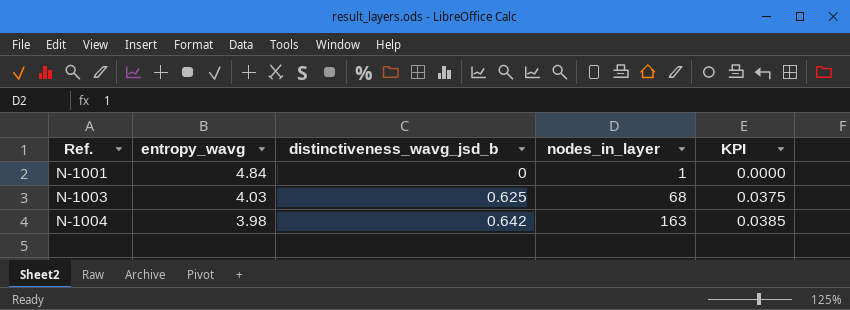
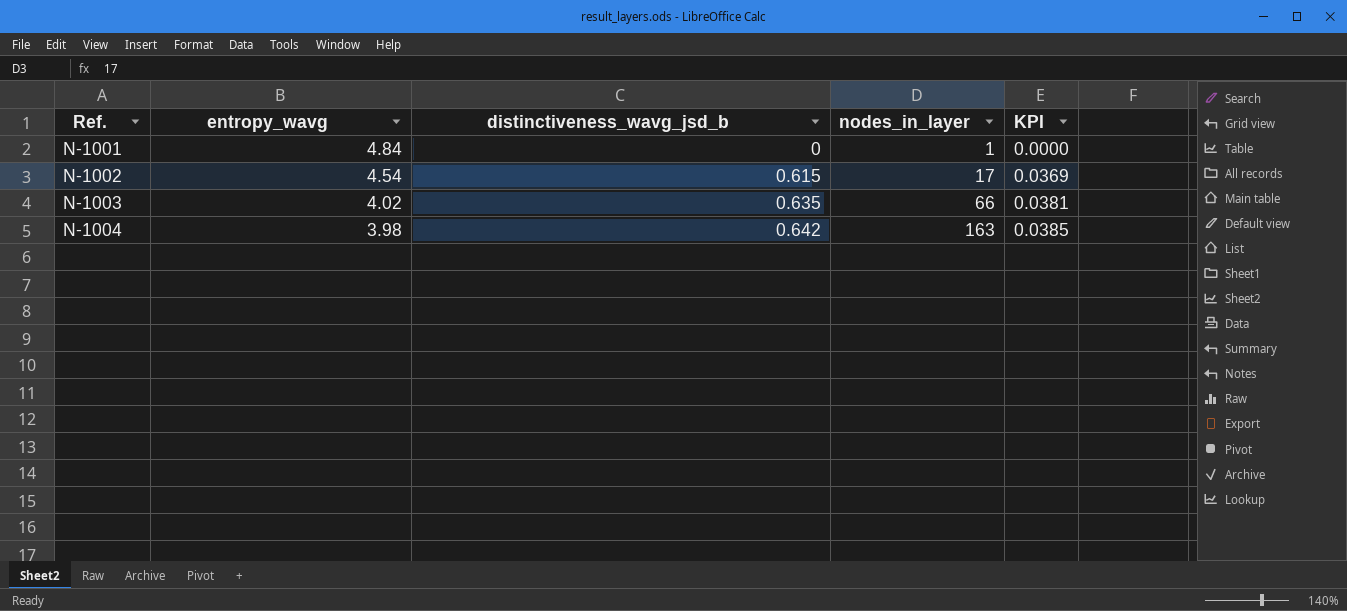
row N-1002: none -> 4.54 | 0.615 | 17 | 0.0369
N-1003 | entropy_wavg: 4.03 -> 4.02
N-1003 | distinctiveness_wavg_jsd_b: 0.625 -> 0.635
N-1003 | nodes_in_layer: 68 -> 66
N-1003 | KPI: 0.0375 -> 0.0381

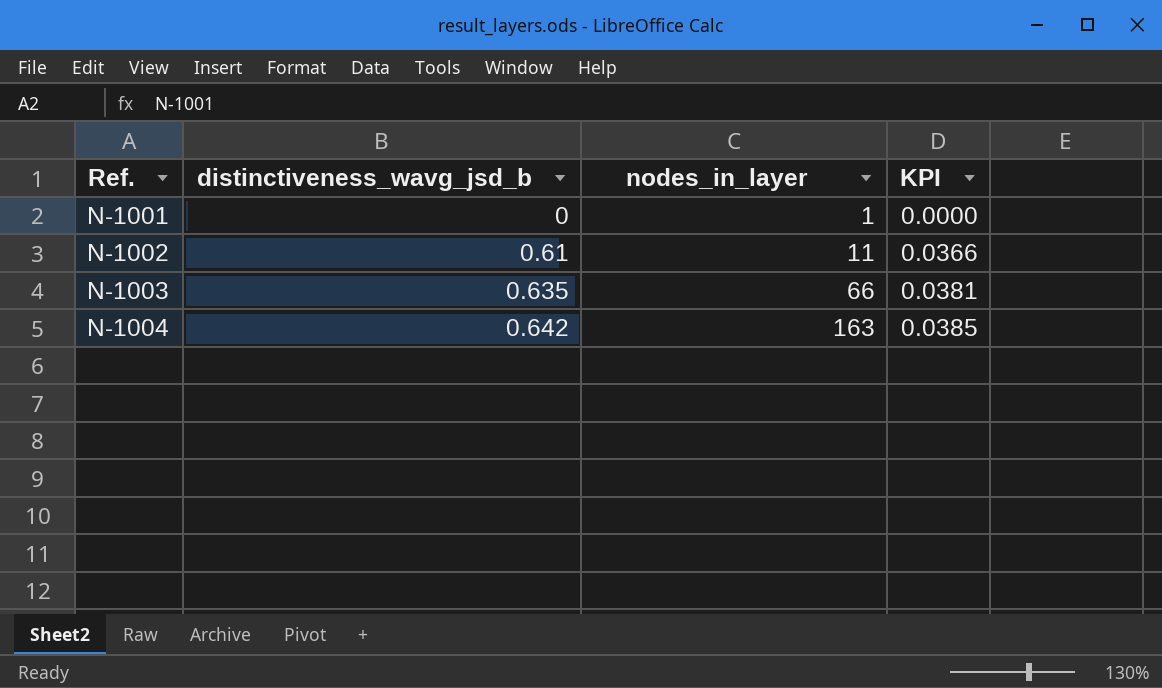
column entropy_wavg | position: 2 -> none
N-1002 | distinctiveness_wavg_jsd_b: 0.615 -> 0.61
N-1002 | nodes_in_layer: 17 -> 11
N-1002 | KPI: 0.0369 -> 0.0366

